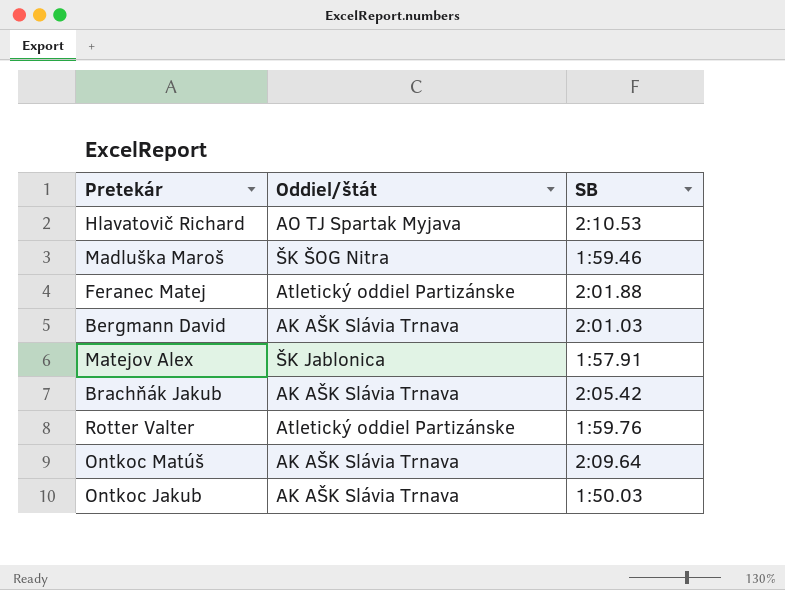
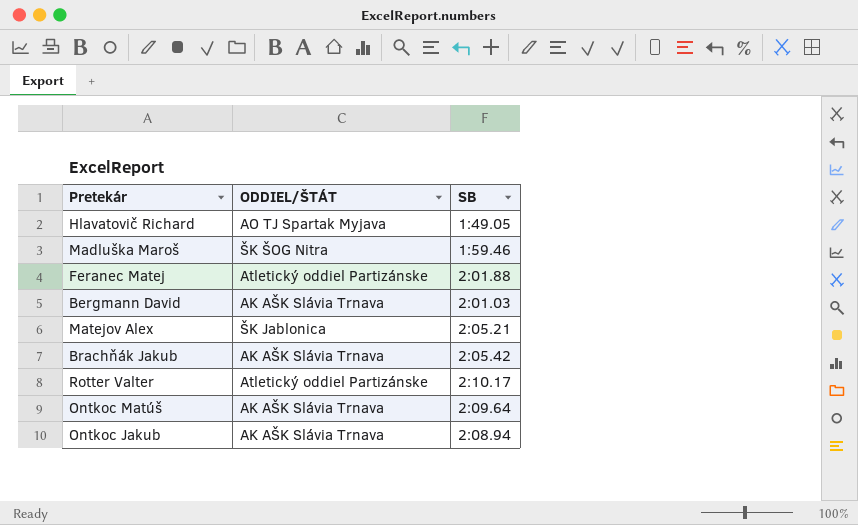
column name: Oddiel/štát -> ODDIEL/ŠTÁT
Hlavatovič Richard | SB: 2:10.53 -> 1:49.05
Matejov Alex | SB: 1:57.91 -> 2:05.21
Rotter Valter | SB: 1:59.76 -> 2:10.17
Ontkoc Jakub | SB: 1:50.03 -> 2:08.94

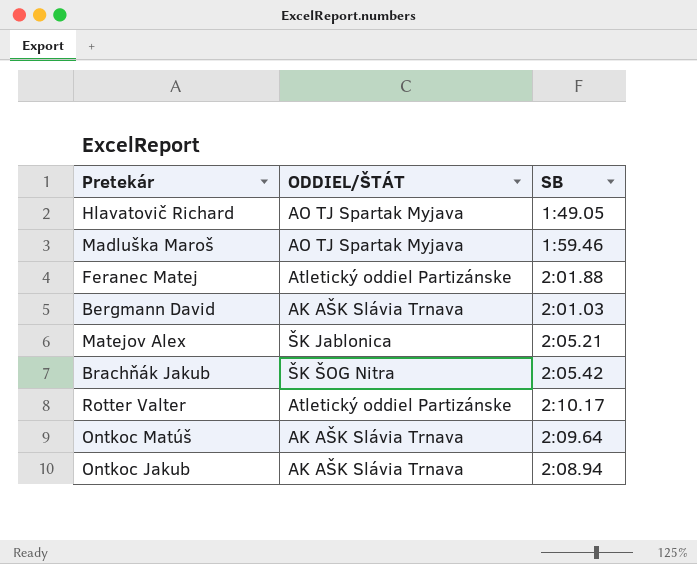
Madluška Maroš | ODDIEL/ŠTÁT: ŠK ŠOG Nitra -> AO TJ Spartak Myjava
Brachňák Jakub | ODDIEL/ŠTÁT: AK AŠK Slávia Trnava -> ŠK ŠOG Nitra

